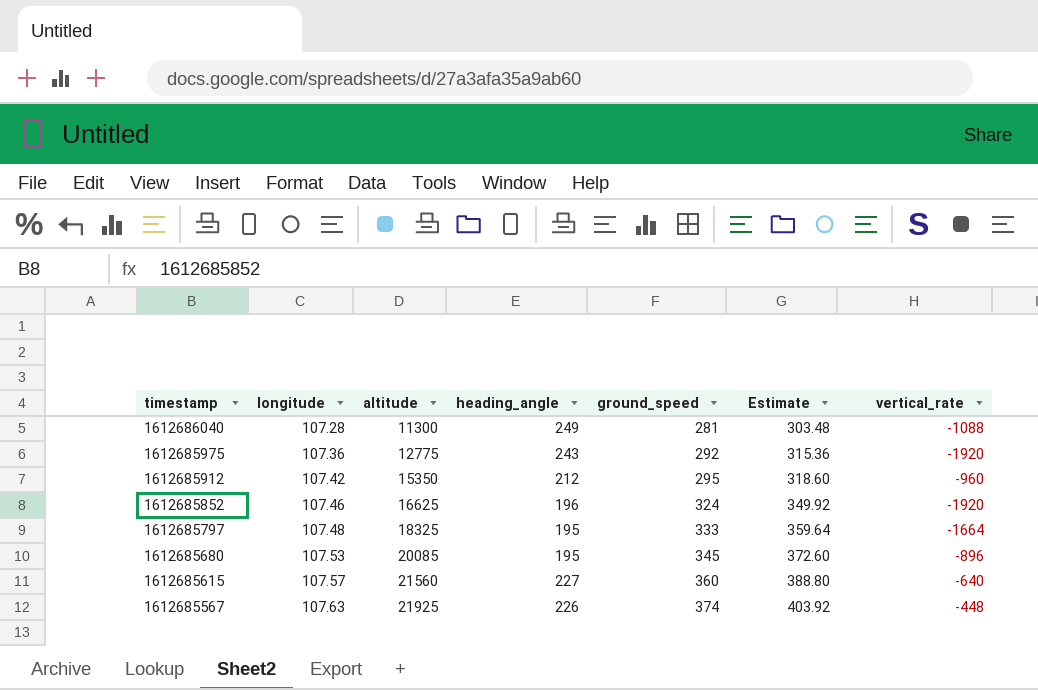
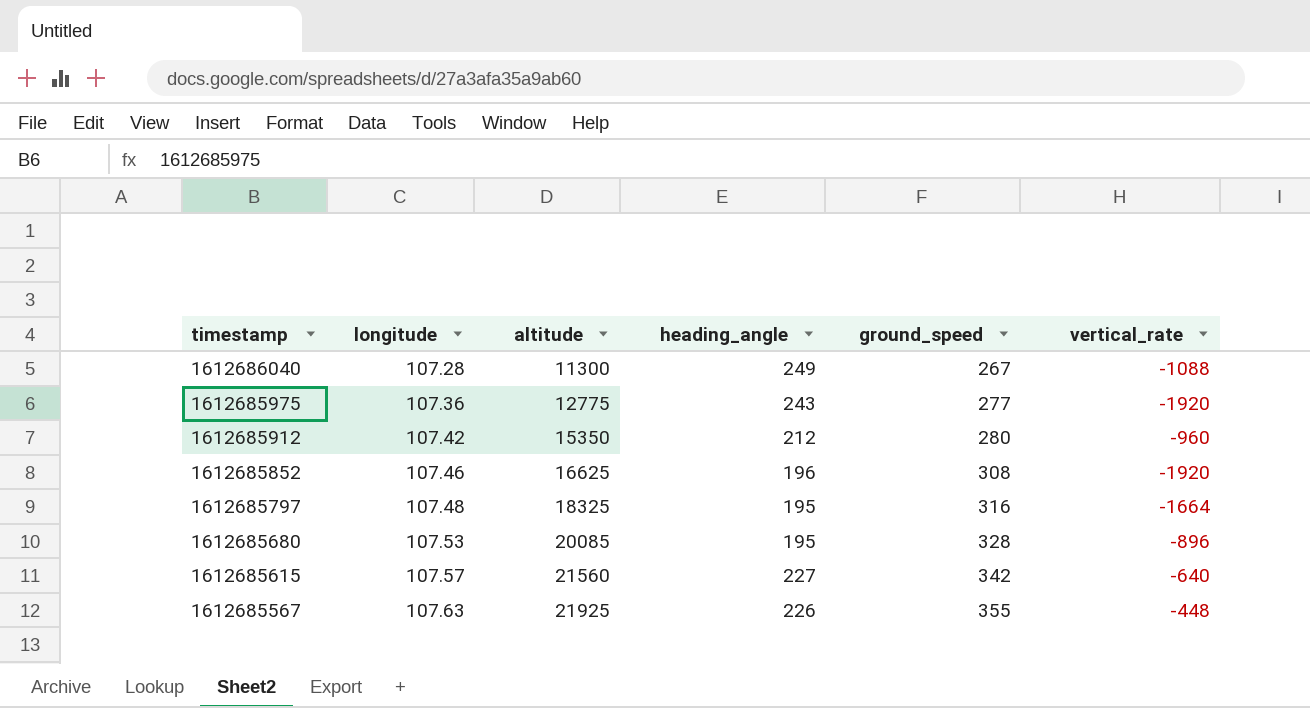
column Estimate | formula: [ground_speed] * 1.08 -> none
1612686040 | ground_speed: 281 -> 267
1612685975 | ground_speed: 292 -> 277
1612685912 | ground_speed: 295 -> 280
1612685852 | ground_speed: 324 -> 308
1612685797 | ground_speed: 333 -> 316
1612685680 | ground_speed: 345 -> 328
1612685615 | ground_speed: 360 -> 342
1612685567 | ground_speed: 374 -> 355

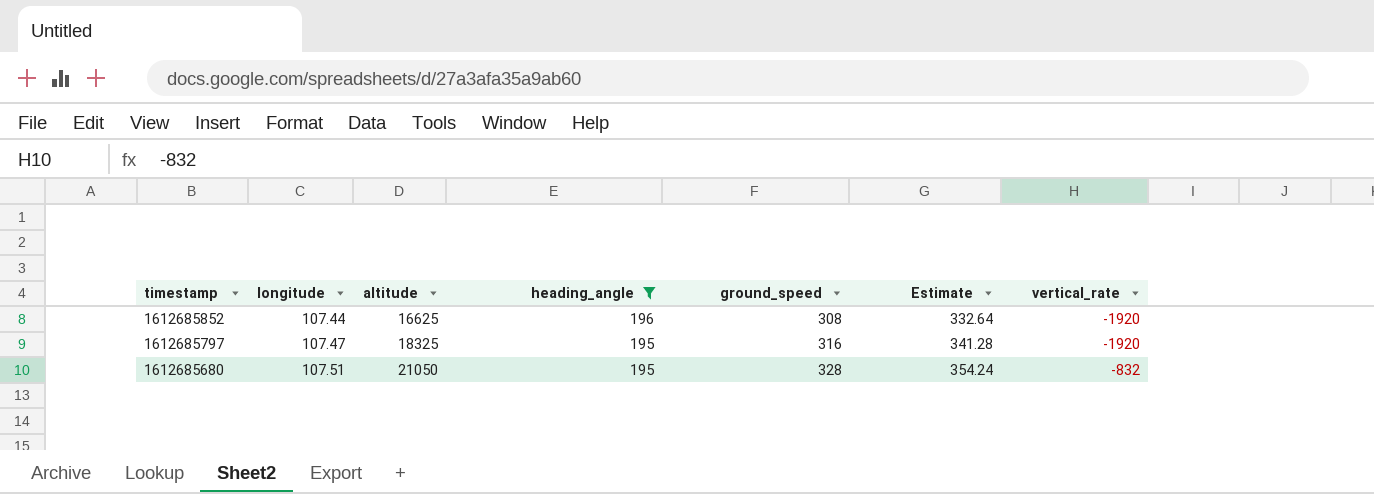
filter: none -> heading_angle <= 196
column Estimate | formula: none -> [ground_speed] * 1.08
1612685852 | longitude: 107.46 -> 107.44
1612685797 | longitude: 107.48 -> 107.47
1612685797 | vertical_rate: -1664 -> -1920
1612685680 | longitude: 107.53 -> 107.51
1612685680 | altitude: 20085 -> 21050
1612685680 | vertical_rate: -896 -> -832

